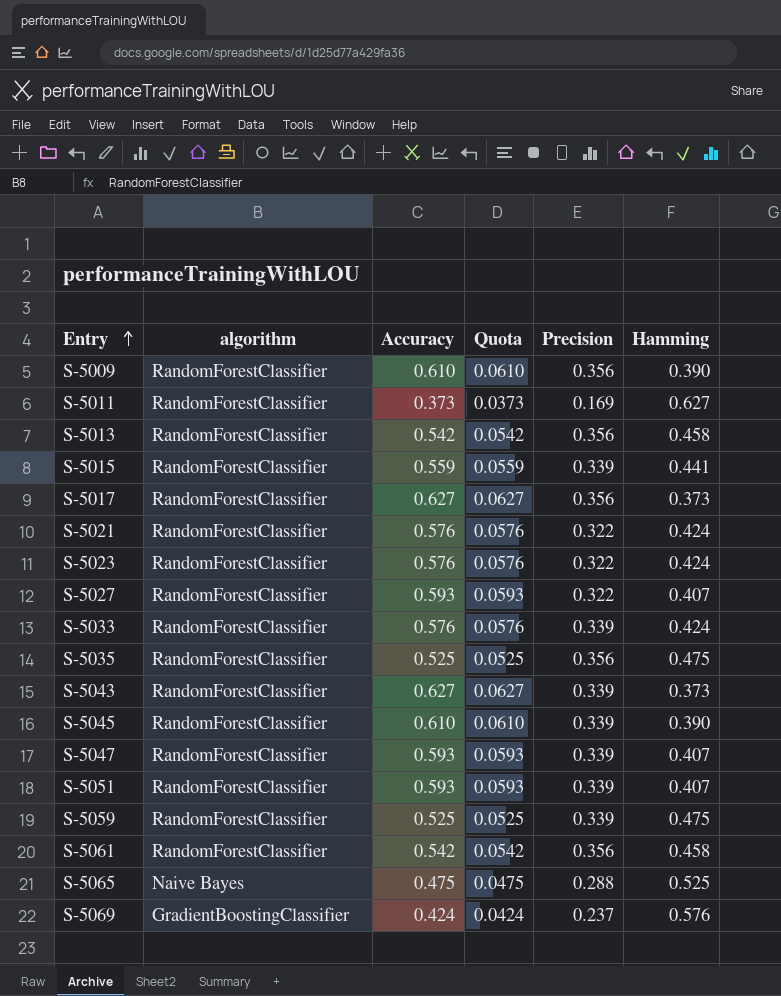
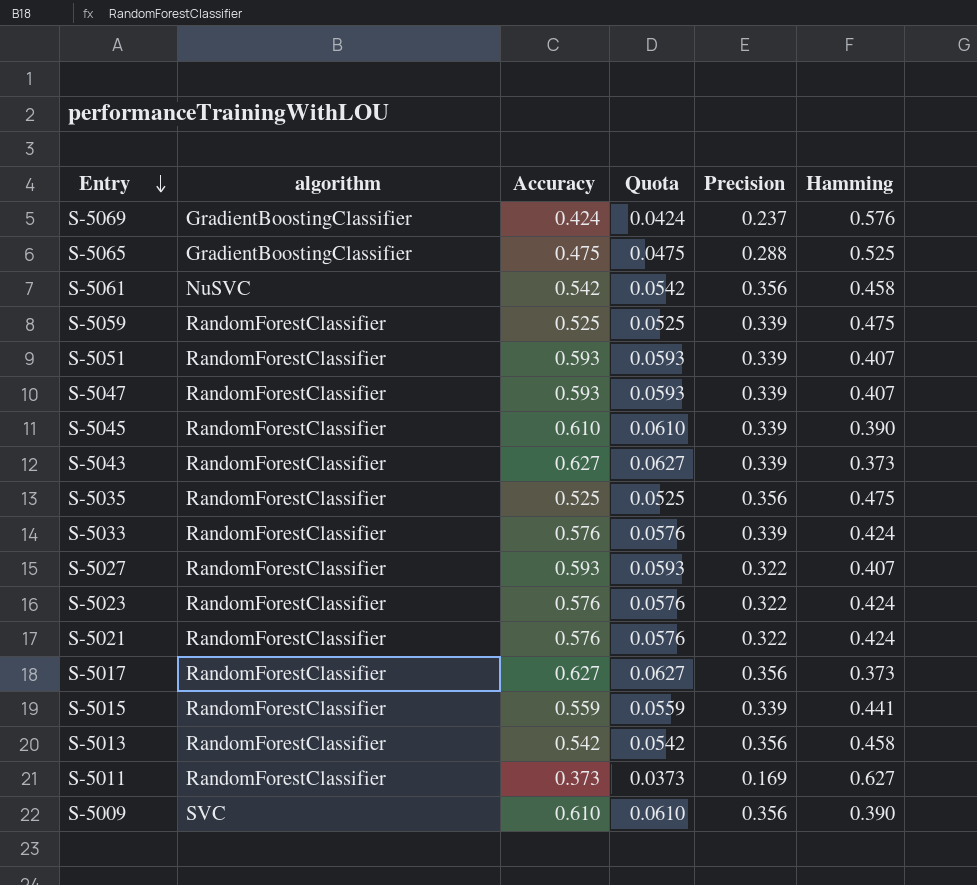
row order: Entry ascending -> Entry descending
S-5065 | algorithm: Naive Bayes -> GradientBoostingClassifier
S-5061 | algorithm: RandomForestClassifier -> NuSVC
S-5009 | algorithm: RandomForestClassifier -> SVC

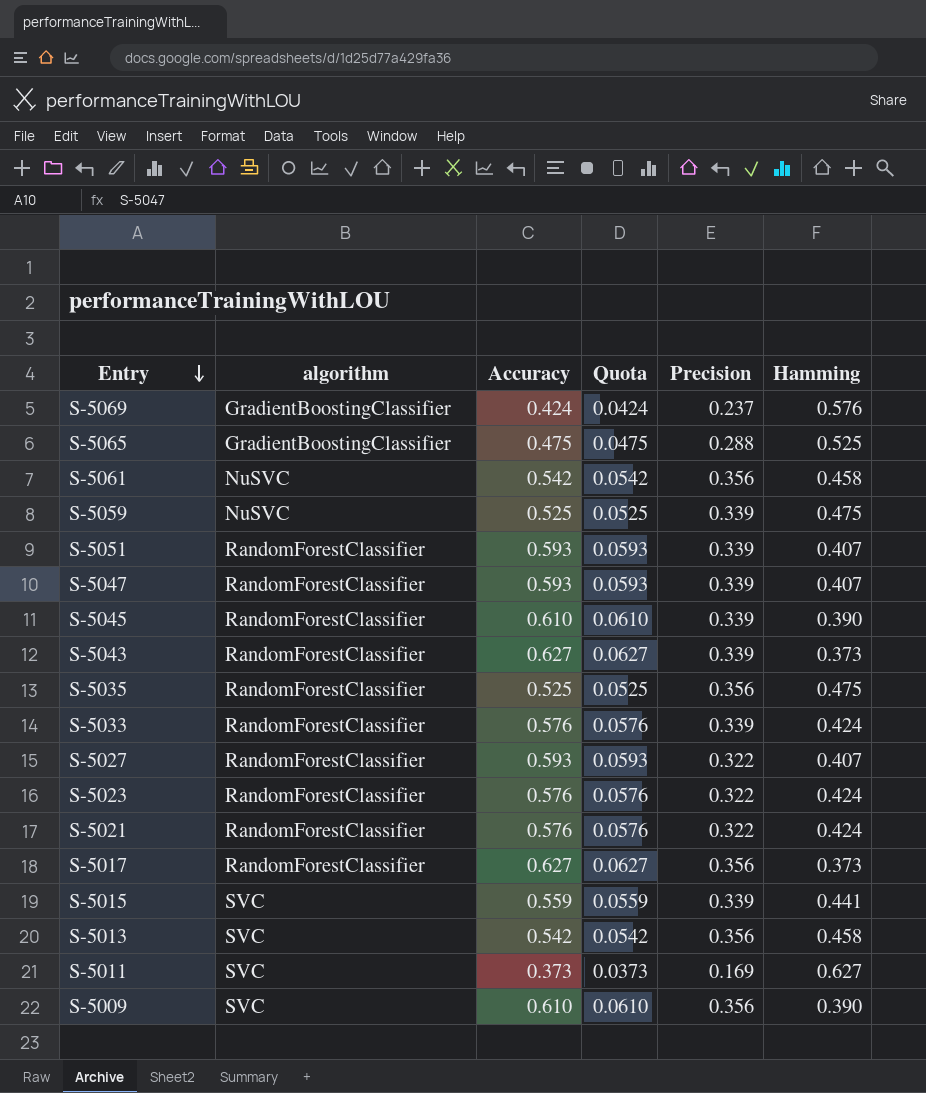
S-5059 | algorithm: RandomForestClassifier -> NuSVC
S-5015 | algorithm: RandomForestClassifier -> SVC
S-5013 | algorithm: RandomForestClassifier -> SVC
S-5011 | algorithm: RandomForestClassifier -> SVC

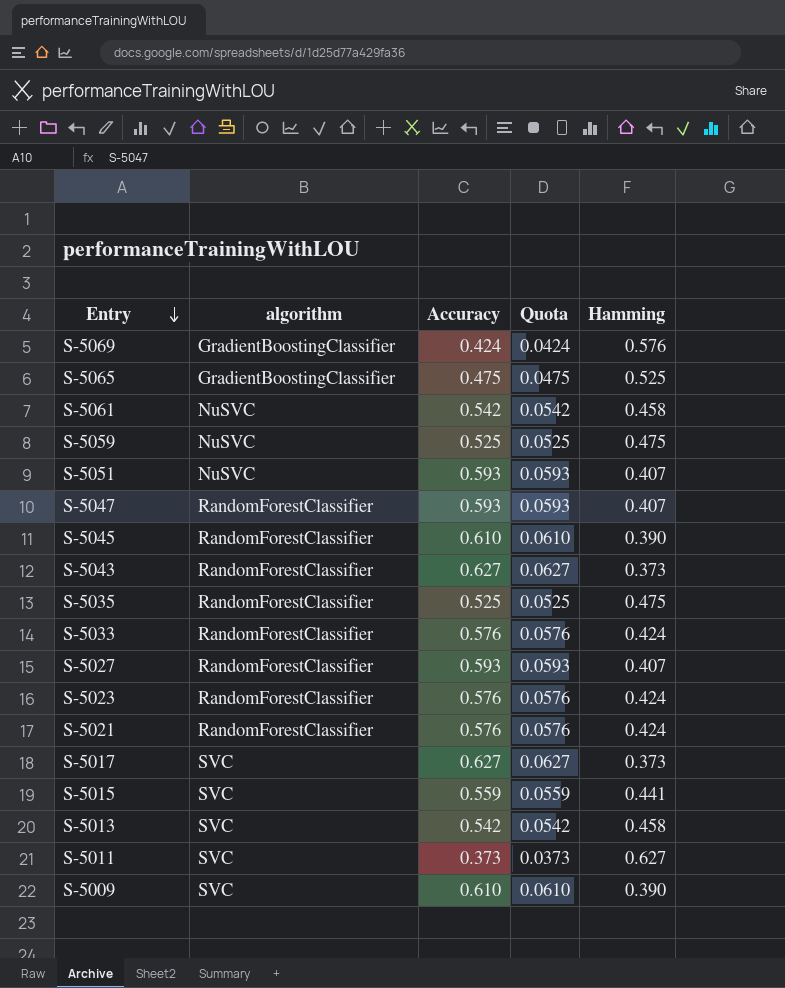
column Precision | position: 5 -> none
S-5051 | algorithm: RandomForestClassifier -> NuSVC
S-5017 | algorithm: RandomForestClassifier -> SVC

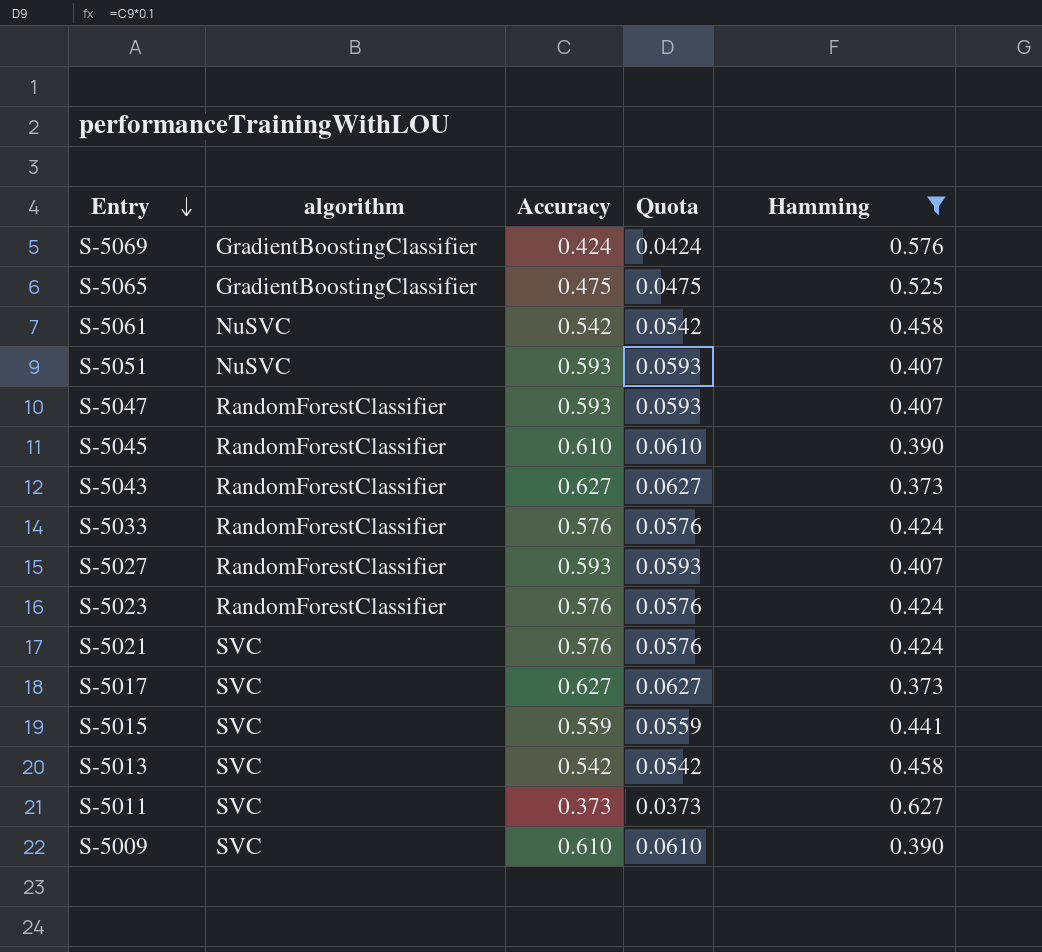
filter: none -> Hamming != 0.475
S-5021 | algorithm: RandomForestClassifier -> SVC

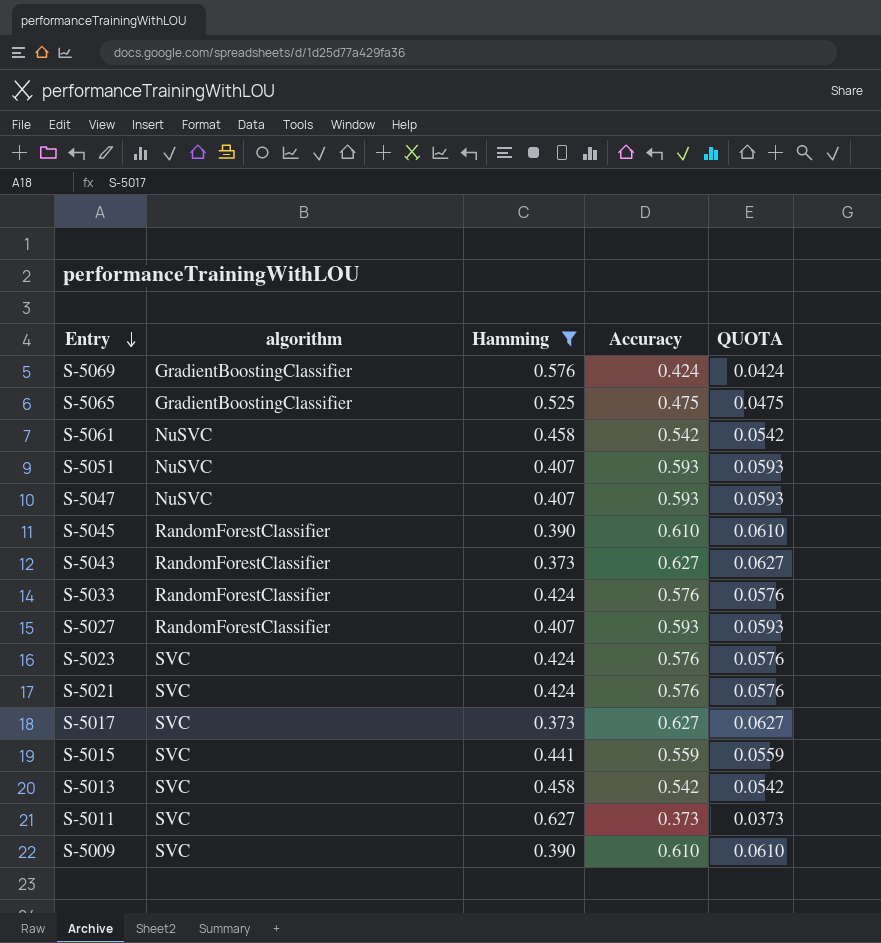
column Hamming | position: 5 -> 3
column name: Quota -> QUOTA
S-5047 | algorithm: RandomForestClassifier -> NuSVC
S-5023 | algorithm: RandomForestClassifier -> SVC

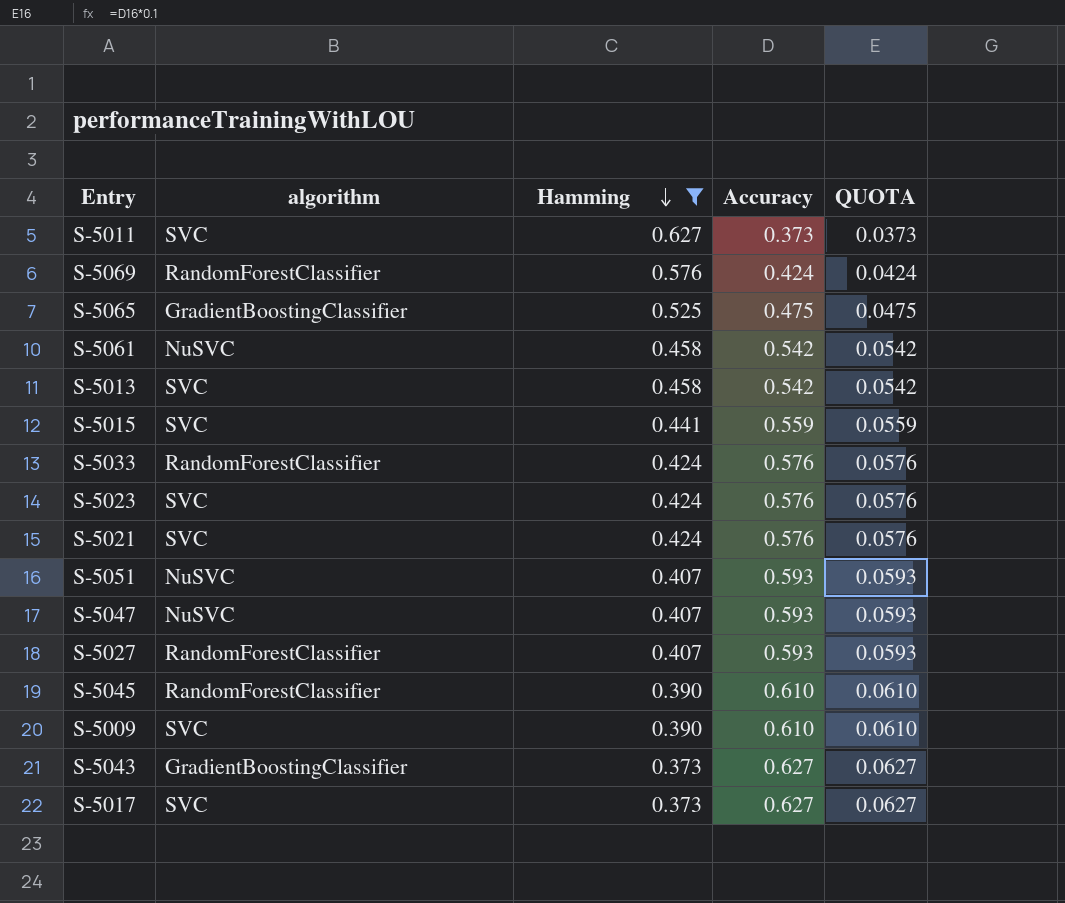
row order: Entry descending -> Hamming descending
S-5069 | algorithm: GradientBoostingClassifier -> RandomForestClassifier
S-5043 | algorithm: RandomForestClassifier -> GradientBoostingClassifier

